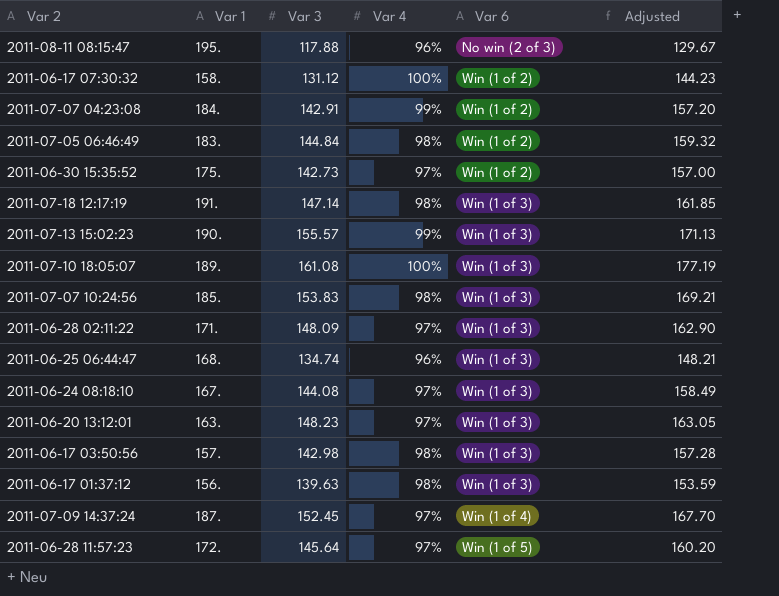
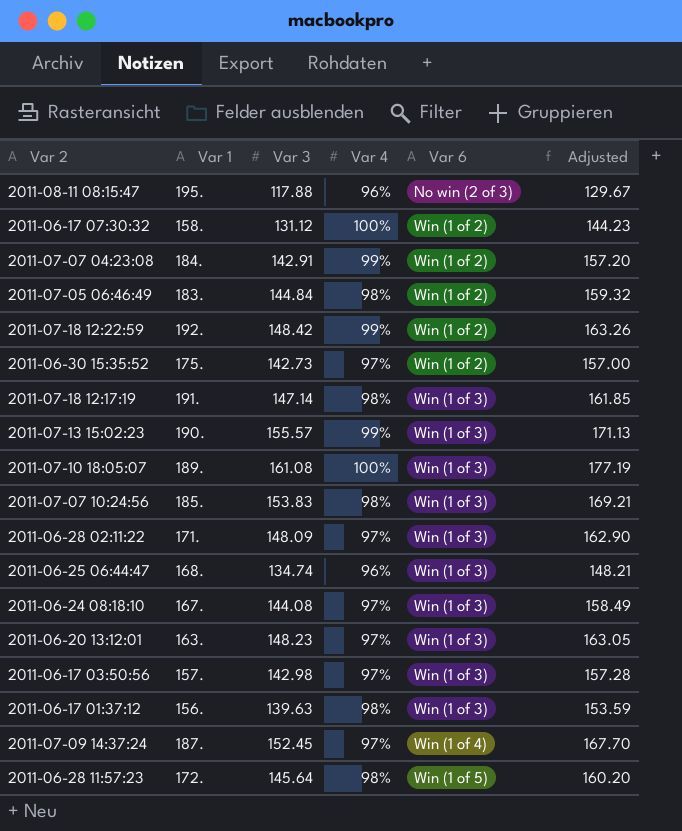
row 2011-07-18 12:22:59: none -> 192. | 148.42 | 99% | Win (1 of 2) | 163.26
2011-06-17 03:50:56 | Var 4: 98% -> 97%
2011-06-28 11:57:23 | Var 4: 97% -> 98%

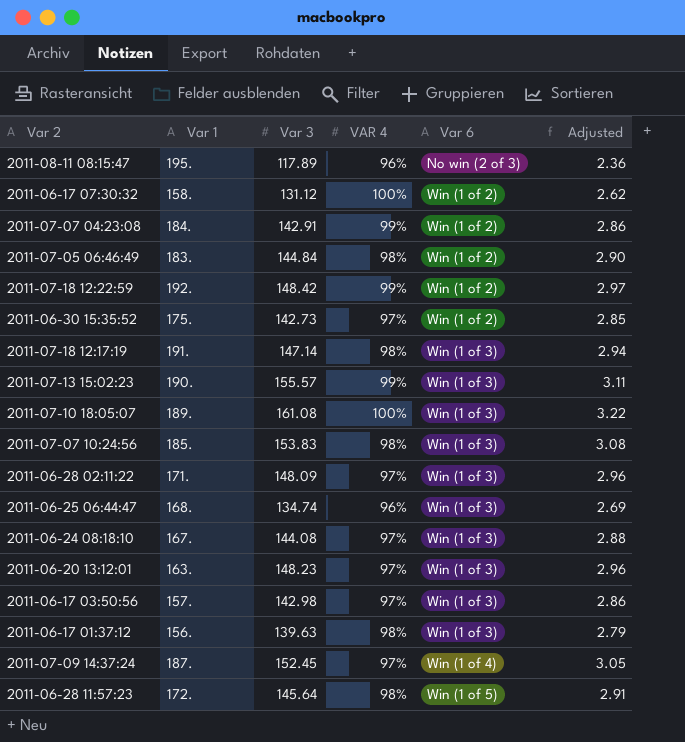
column name: Var 4 -> VAR 4
column Adjusted | formula: [Var 3] * 1.1 -> [Var 3] * 0.02
2011-08-11 08:15:47 | Var 3: 117.88 -> 117.89

